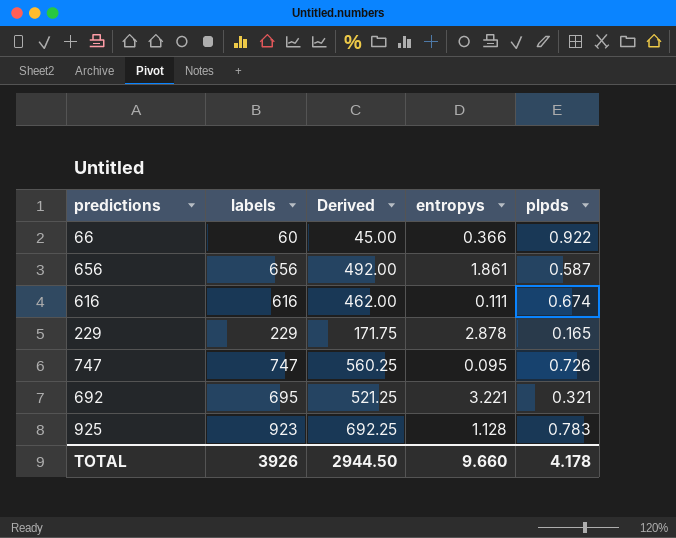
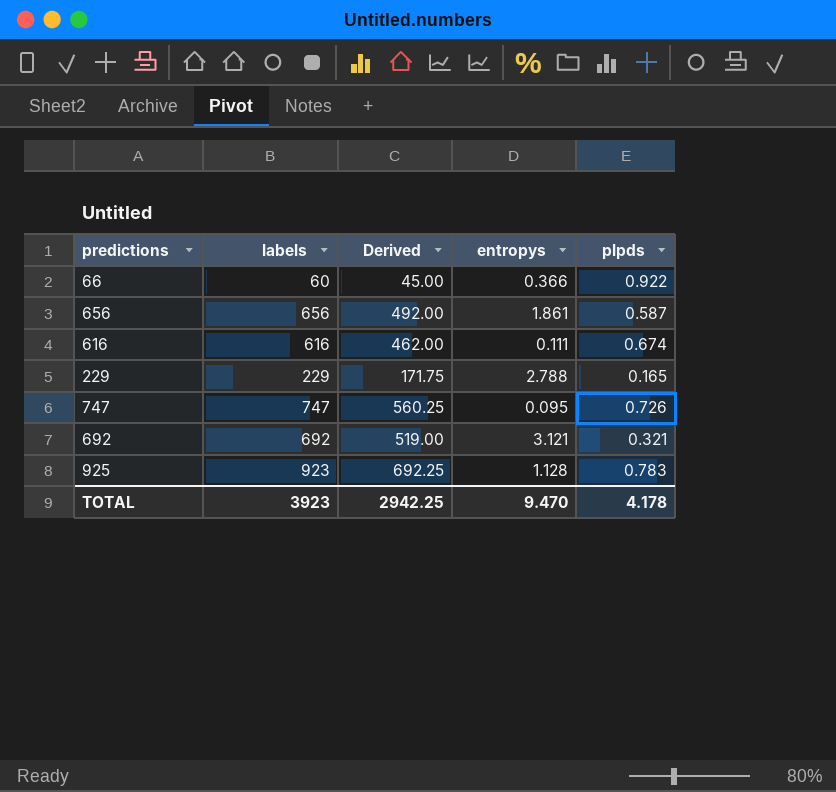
229 | entropys: 2.878 -> 2.788
692 | labels: 695 -> 692
692 | Derived: 521.25 -> 519.00
692 | entropys: 3.221 -> 3.121
TOTAL | labels: 3926 -> 3923
TOTAL | Derived: 2944.50 -> 2942.25
TOTAL | entropys: 9.660 -> 9.470

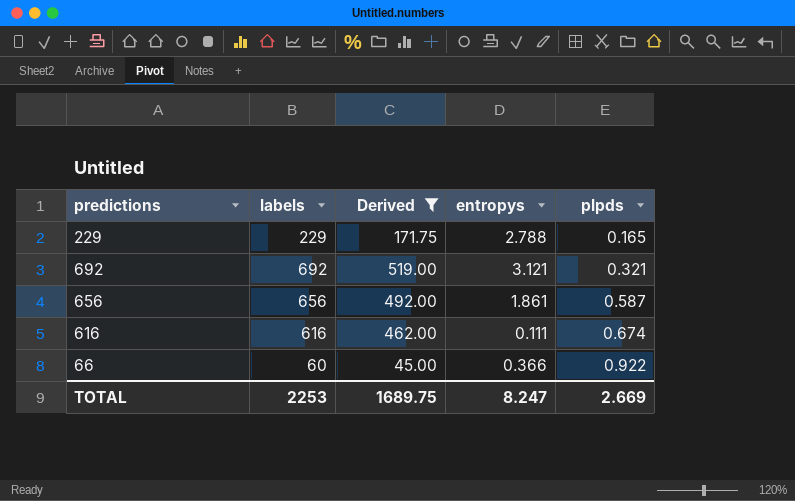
filter: none -> Derived <= 519.00
row order: none -> plpds ascending
TOTAL | labels: 3923 -> 2253
TOTAL | Derived: 2942.25 -> 1689.75
TOTAL | entropys: 9.470 -> 8.247
TOTAL | plpds: 4.178 -> 2.669

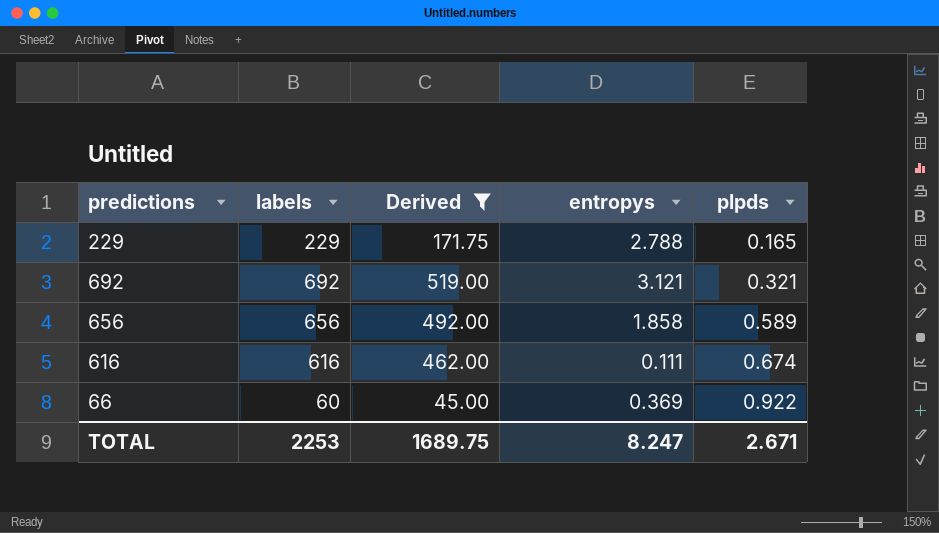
656 | entropys: 1.861 -> 1.858
656 | plpds: 0.587 -> 0.589
66 | entropys: 0.366 -> 0.369
TOTAL | plpds: 2.669 -> 2.671

